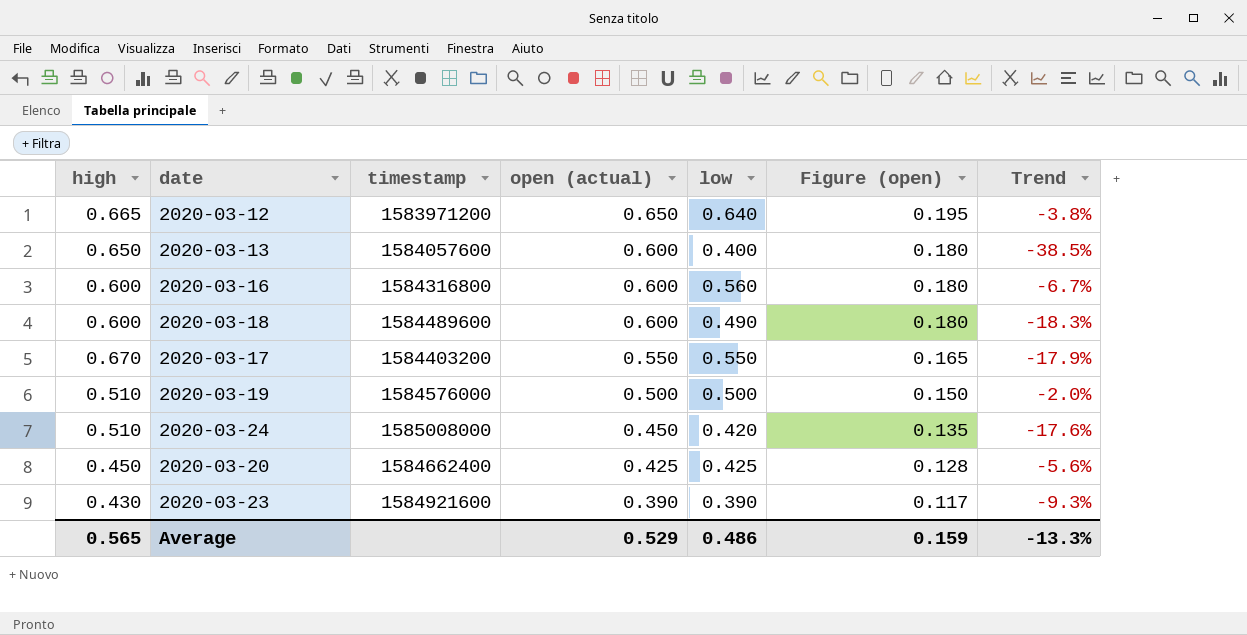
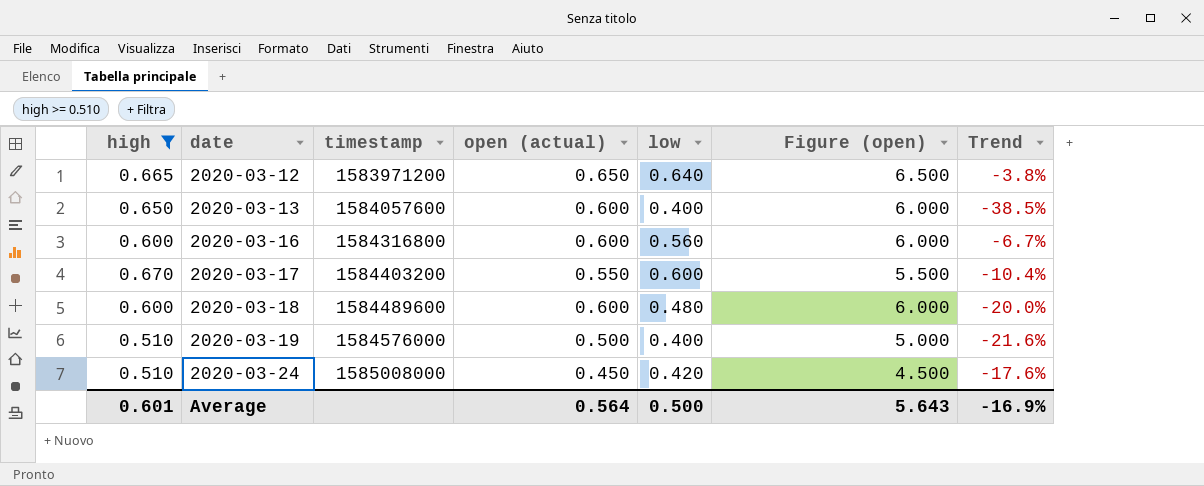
filter: none -> high >= 0.510
row order: open (actual) descending -> date ascending
column Figure (open) | formula: [open (actual)] * 0.3 -> [open (actual)] * 10
2020-03-17 | low: 0.550 -> 0.600
2020-03-17 | Trend: -17.9% -> -10.4%
2020-03-18 | low: 0.490 -> 0.480
2020-03-18 | Trend: -18.3% -> -20.0%
2020-03-19 | low: 0.500 -> 0.400
2020-03-19 | Trend: -2.0% -> -21.6%
Average | high: 0.565 -> 0.601
Average | open (actual): 0.529 -> 0.564
Average | low: 0.486 -> 0.500
Average | Figure (open): 0.159 -> 5.643
Average | Trend: -13.3% -> -16.9%

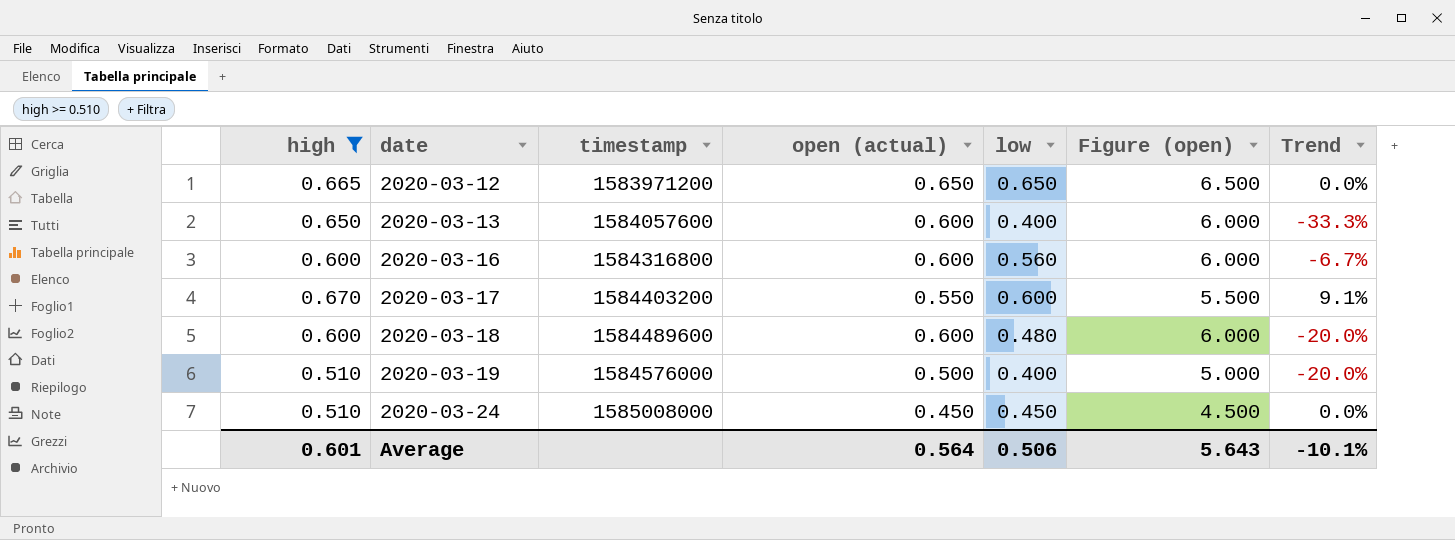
column Trend | formula: ([low] - [high]) / [high] -> ([low] - [open (actual)]) / [open (actual)]
2020-03-12 | low: 0.640 -> 0.650
2020-03-24 | low: 0.420 -> 0.450
Average | low: 0.500 -> 0.506
Average | Trend: -16.9% -> -10.1%

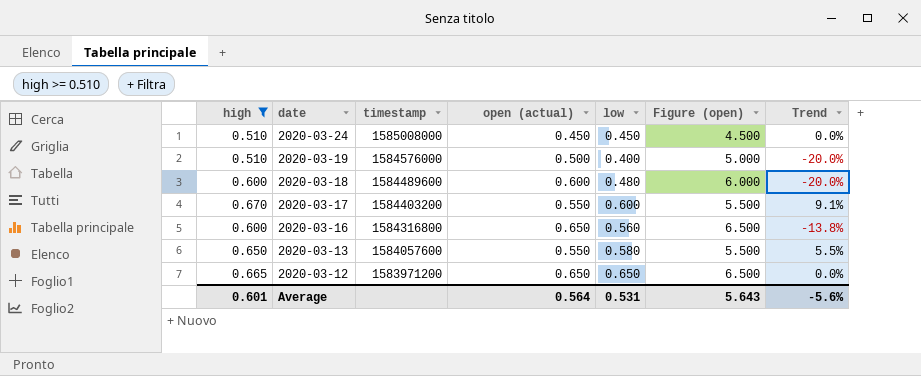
row order: date ascending -> date descending
2020-03-16 | open (actual): 0.600 -> 0.650
2020-03-16 | Figure (open): 6.000 -> 6.500
2020-03-16 | Trend: -6.7% -> -13.8%
2020-03-13 | open (actual): 0.600 -> 0.550
2020-03-13 | low: 0.400 -> 0.580
2020-03-13 | Figure (open): 6.000 -> 5.500
2020-03-13 | Trend: -33.3% -> 5.5%
Average | low: 0.506 -> 0.531
Average | Trend: -10.1% -> -5.6%

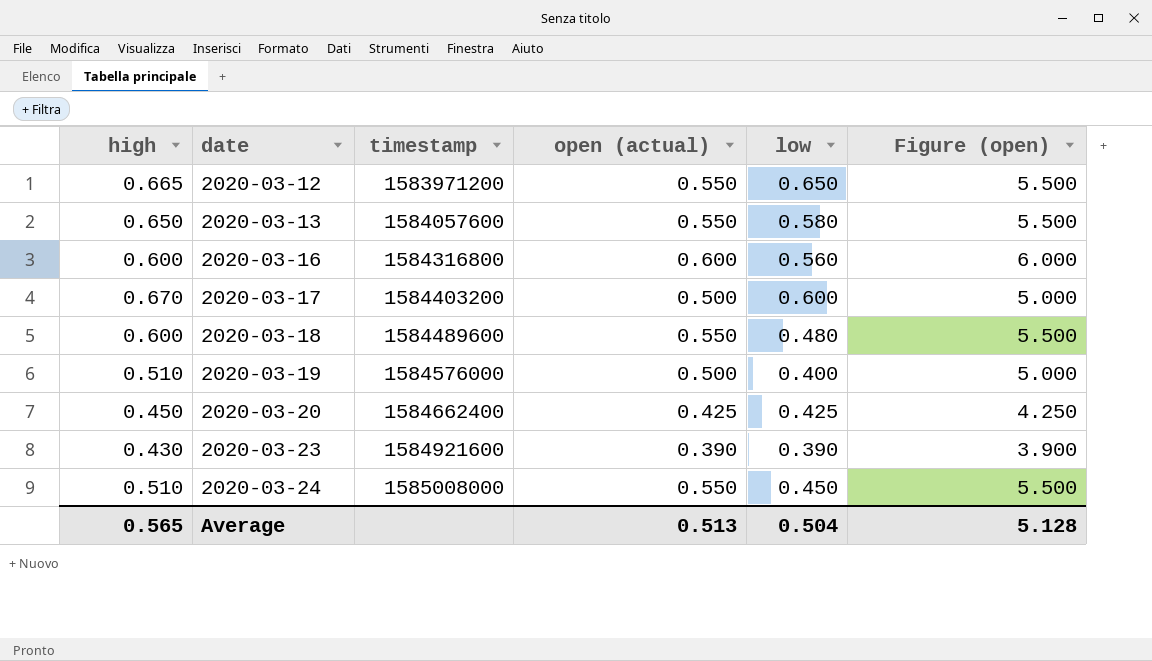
filter: high >= 0.510 -> none
row order: date descending -> date ascending
column Trend | formula: ([low] - [open (actual)]) / [open (actual)] -> none
2020-03-12 | open (actual): 0.650 -> 0.550
2020-03-12 | Figure (open): 6.500 -> 5.500
2020-03-16 | open (actual): 0.650 -> 0.600
2020-03-16 | Figure (open): 6.500 -> 6.000
2020-03-17 | open (actual): 0.550 -> 0.500
2020-03-17 | Figure (open): 5.500 -> 5.000
2020-03-18 | open (actual): 0.600 -> 0.550
2020-03-18 | Figure (open): 6.000 -> 5.500
2020-03-24 | open (actual): 0.450 -> 0.550
2020-03-24 | Figure (open): 4.500 -> 5.500
Average | high: 0.601 -> 0.565
Average | open (actual): 0.564 -> 0.513
Average | low: 0.531 -> 0.504
Average | Figure (open): 5.643 -> 5.128

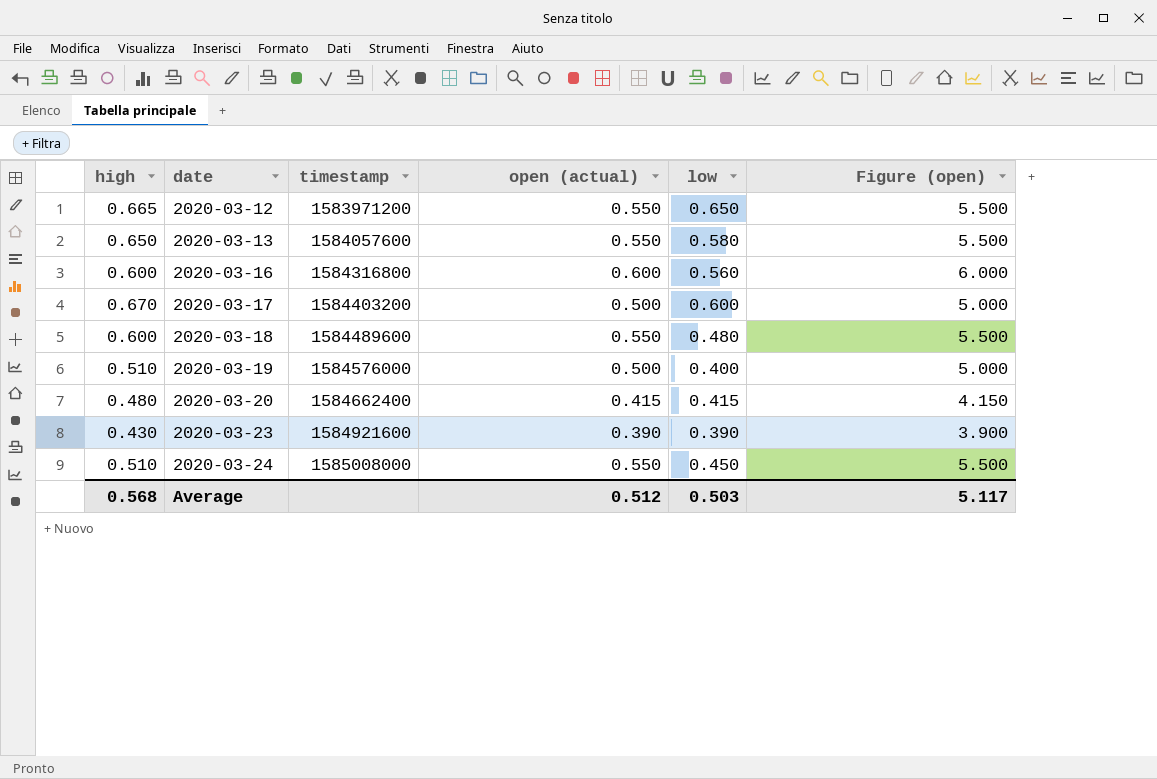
2020-03-20 | high: 0.450 -> 0.480
2020-03-20 | open (actual): 0.425 -> 0.415
2020-03-20 | low: 0.425 -> 0.415
2020-03-20 | Figure (open): 4.250 -> 4.150
Average | high: 0.565 -> 0.568
Average | open (actual): 0.513 -> 0.512
Average | low: 0.504 -> 0.503
Average | Figure (open): 5.128 -> 5.117

